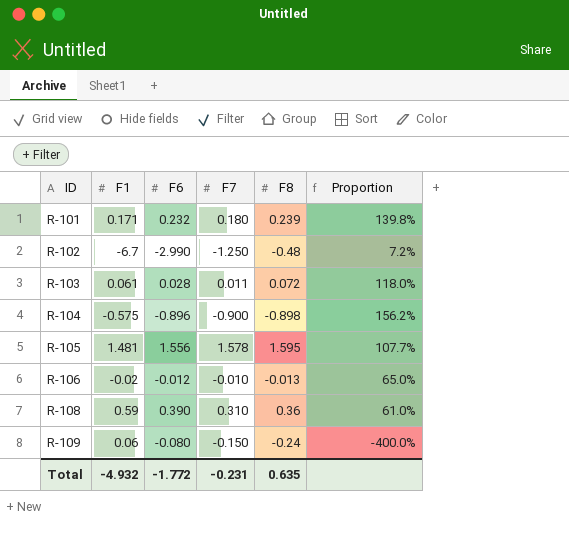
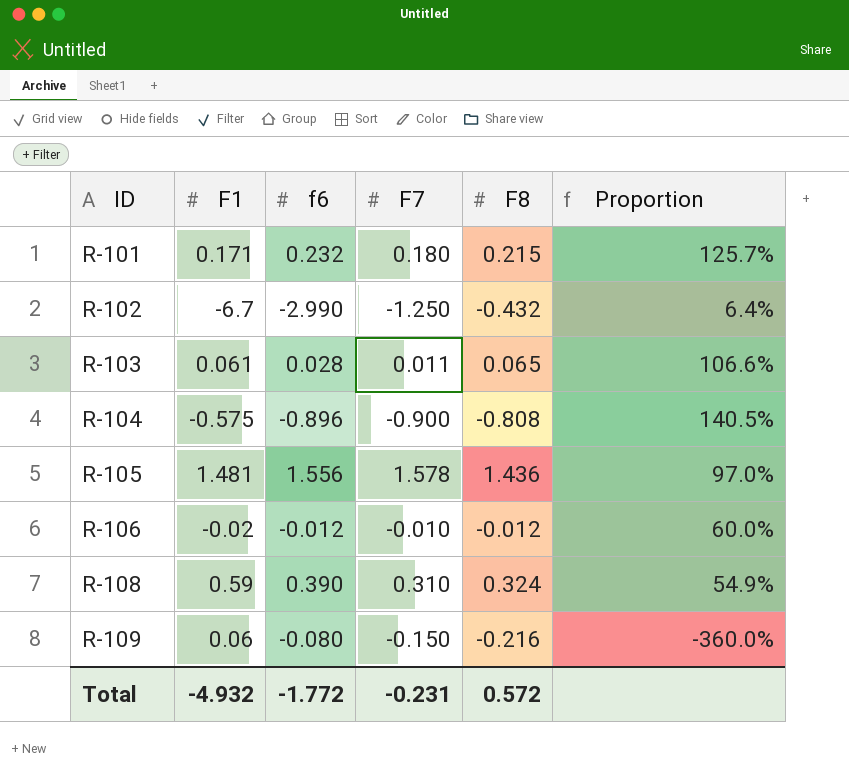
column name: F6 -> f6
R-101 | F8: 0.239 -> 0.215
R-101 | Proportion: 139.8% -> 125.7%
R-102 | F8: -0.48 -> -0.432
R-102 | Proportion: 7.2% -> 6.4%
R-103 | F8: 0.072 -> 0.065
R-103 | Proportion: 118.0% -> 106.6%
R-104 | F8: -0.898 -> -0.808
R-104 | Proportion: 156.2% -> 140.5%
R-105 | F8: 1.595 -> 1.436
R-105 | Proportion: 107.7% -> 97.0%
R-106 | F8: -0.013 -> -0.012
R-106 | Proportion: 65.0% -> 60.0%
R-108 | F8: 0.36 -> 0.324
R-108 | Proportion: 61.0% -> 54.9%
R-109 | F8: -0.24 -> -0.216
R-109 | Proportion: -400.0% -> -360.0%
Total | F8: 0.635 -> 0.572

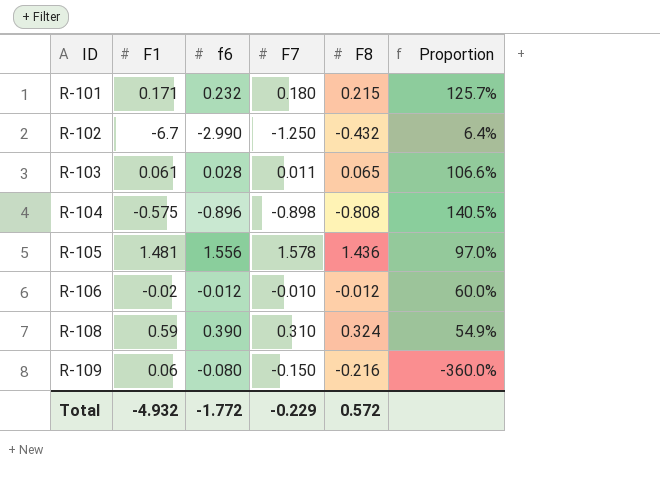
R-104 | F7: -0.900 -> -0.898
Total | F7: -0.231 -> -0.229

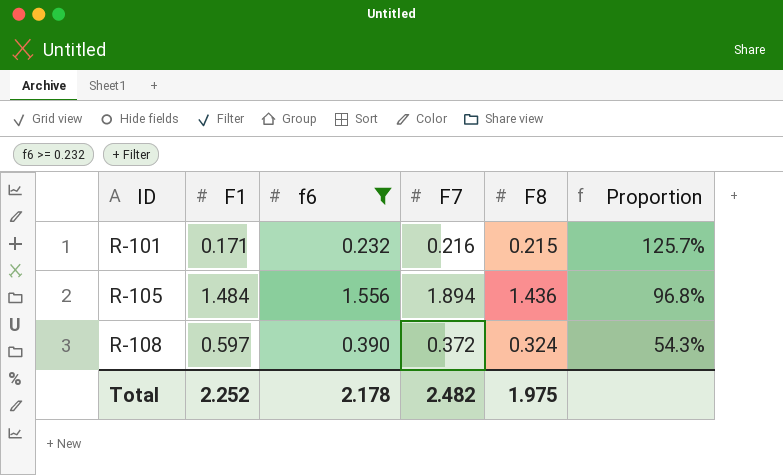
filter: none -> f6 >= 0.232
R-101 | F7: 0.180 -> 0.216
R-105 | F1: 1.481 -> 1.484
R-105 | F7: 1.578 -> 1.894
R-105 | Proportion: 97.0% -> 96.8%
R-108 | F1: 0.59 -> 0.597
R-108 | F7: 0.310 -> 0.372
R-108 | Proportion: 54.9% -> 54.3%
Total | F1: -4.932 -> 2.252
Total | f6: -1.772 -> 2.178
Total | F7: -0.229 -> 2.482
Total | F8: 0.572 -> 1.975

